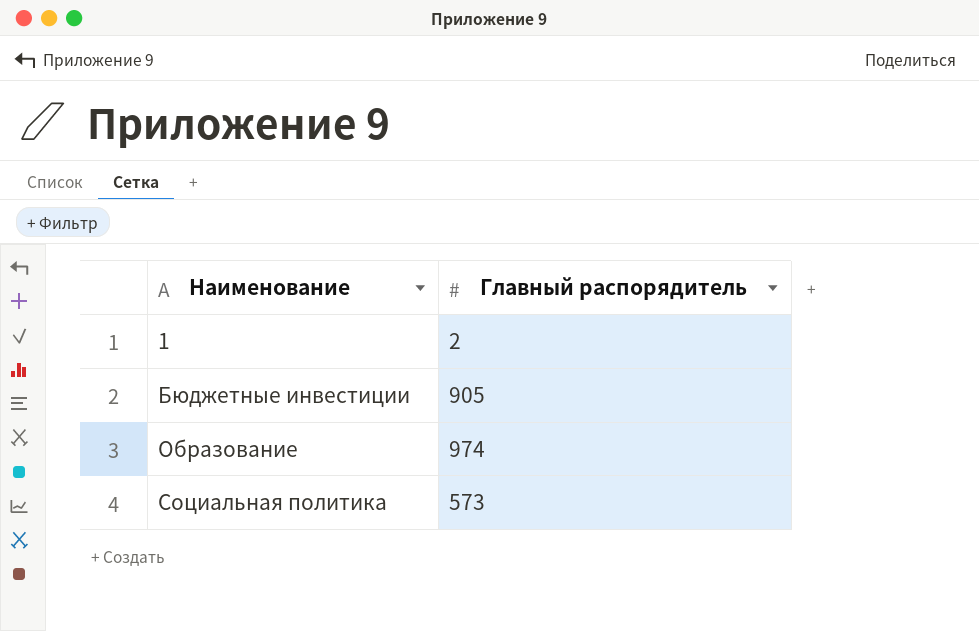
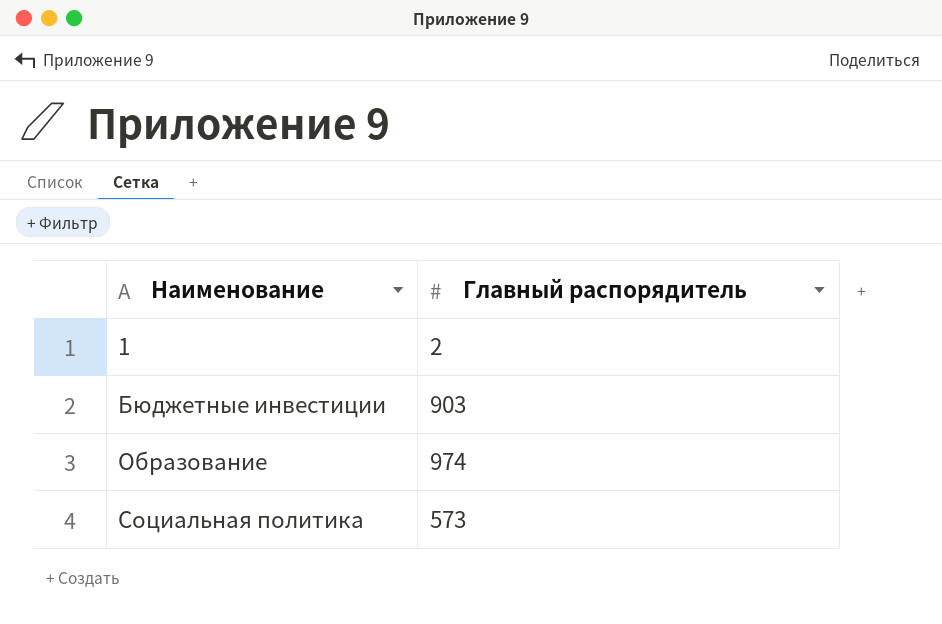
Бюджетные инвестиции | Главный распорядитель: 905 -> 903

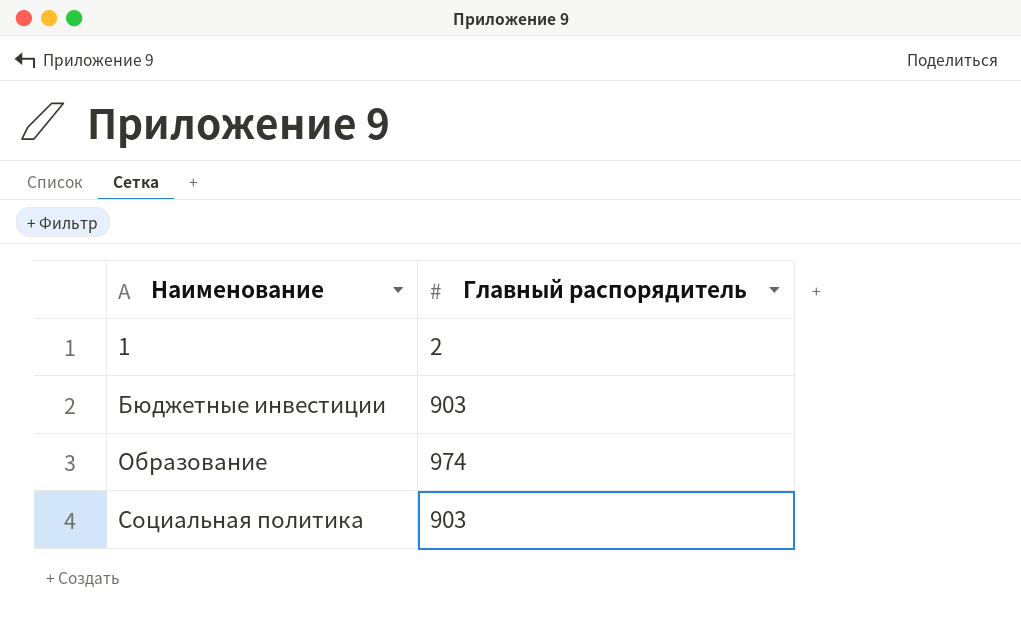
Социальная политика | Главный распорядитель: 573 -> 903

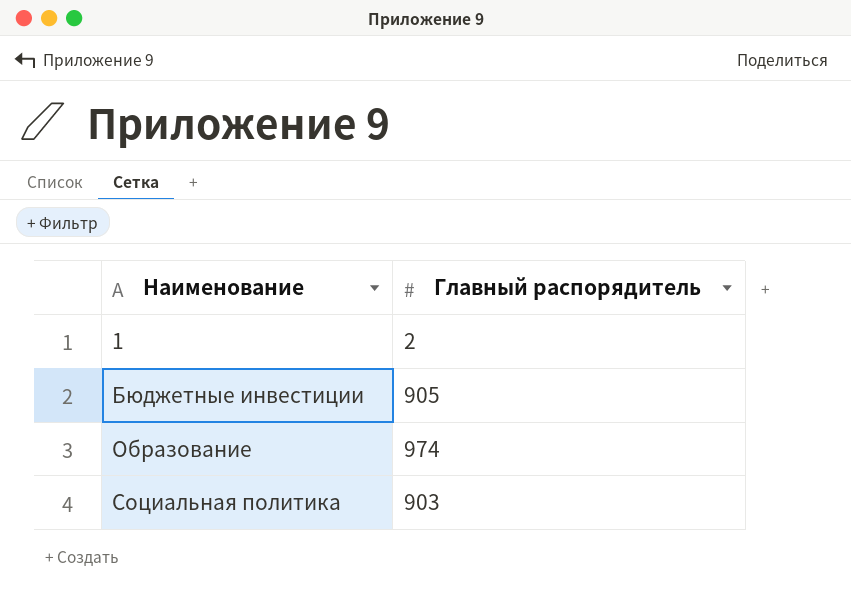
Бюджетные инвестиции | Главный распорядитель: 903 -> 905

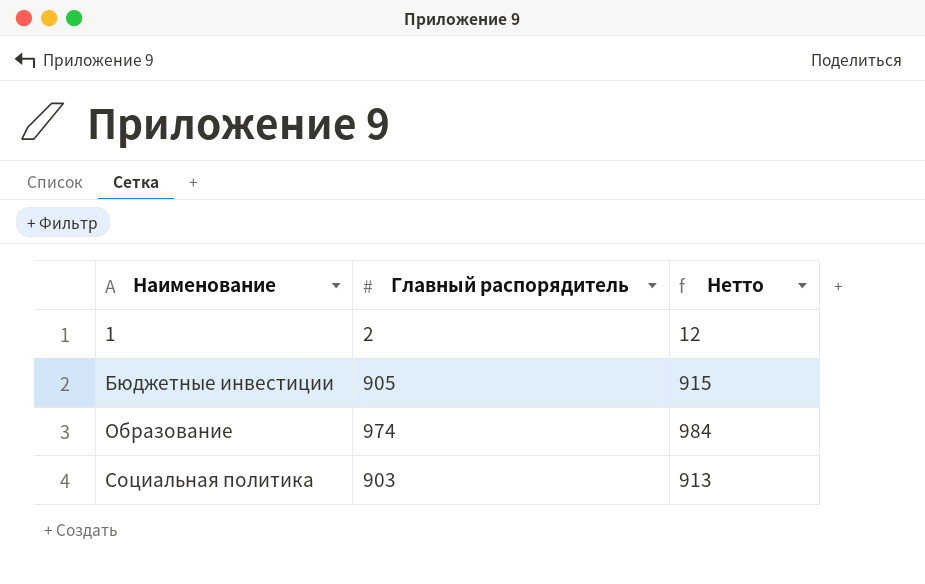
column Нетто | formula: none -> [Главный распорядитель] + 10

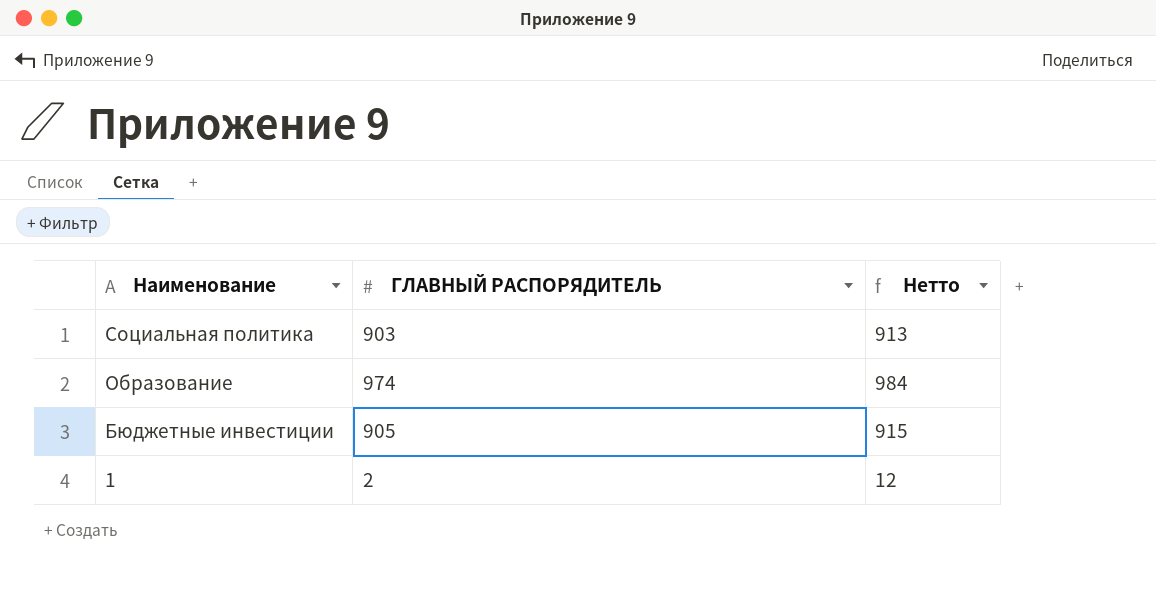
row order: Наименование ascending -> Наименование descending
column name: Главный распорядитель -> ГЛАВНЫЙ РАСПОРЯДИТЕЛЬ

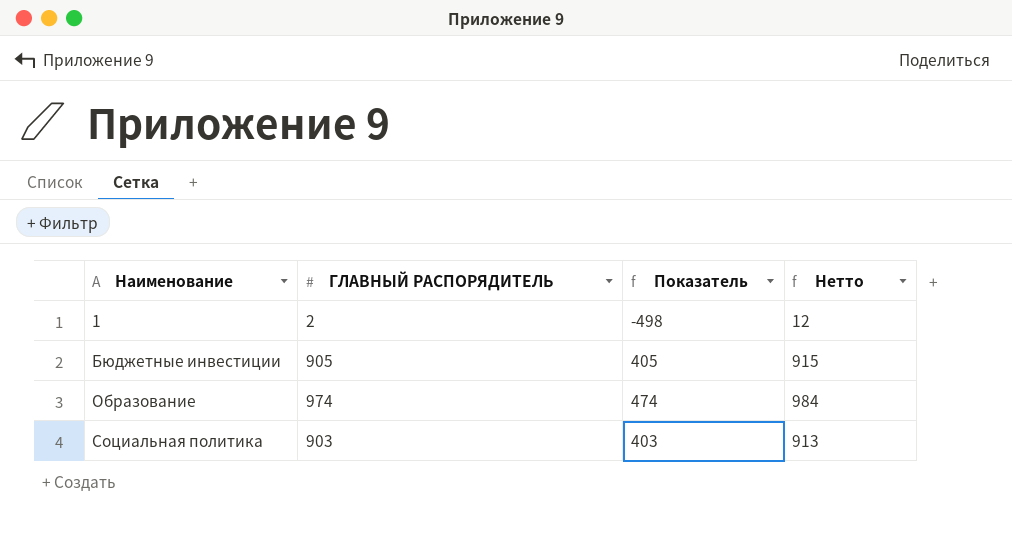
row order: Наименование descending -> Наименование ascending
column Показатель | formula: none -> [ГЛАВНЫЙ РАСПОРЯДИТЕЛЬ] - 500

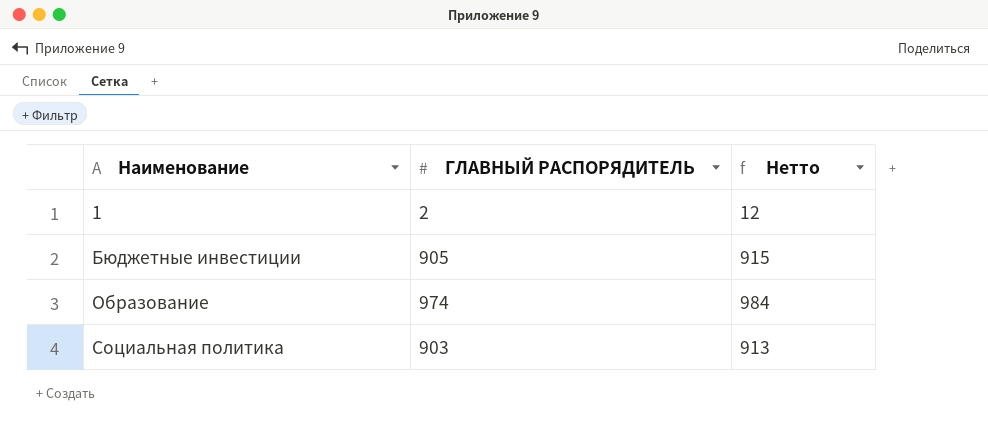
column Показатель | formula: [ГЛАВНЫЙ РАСПОРЯДИТЕЛЬ] - 500 -> none

